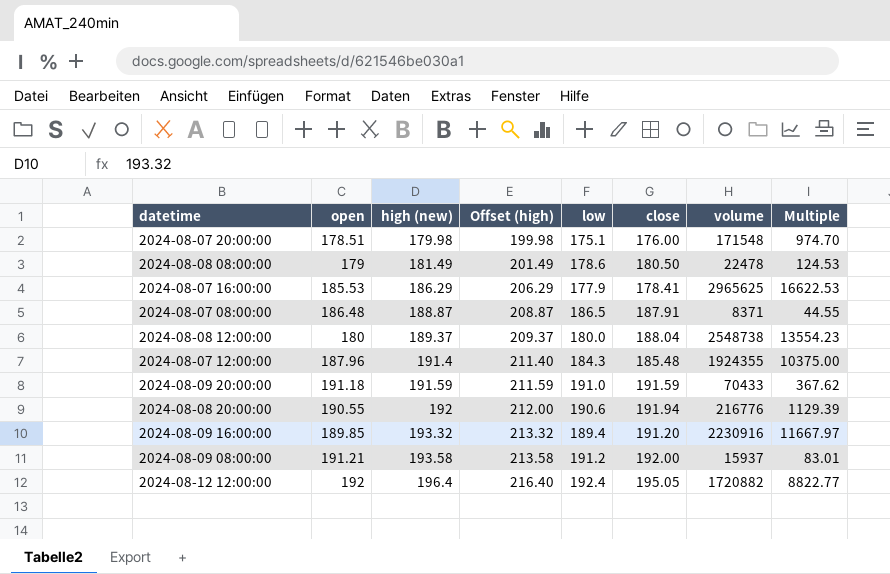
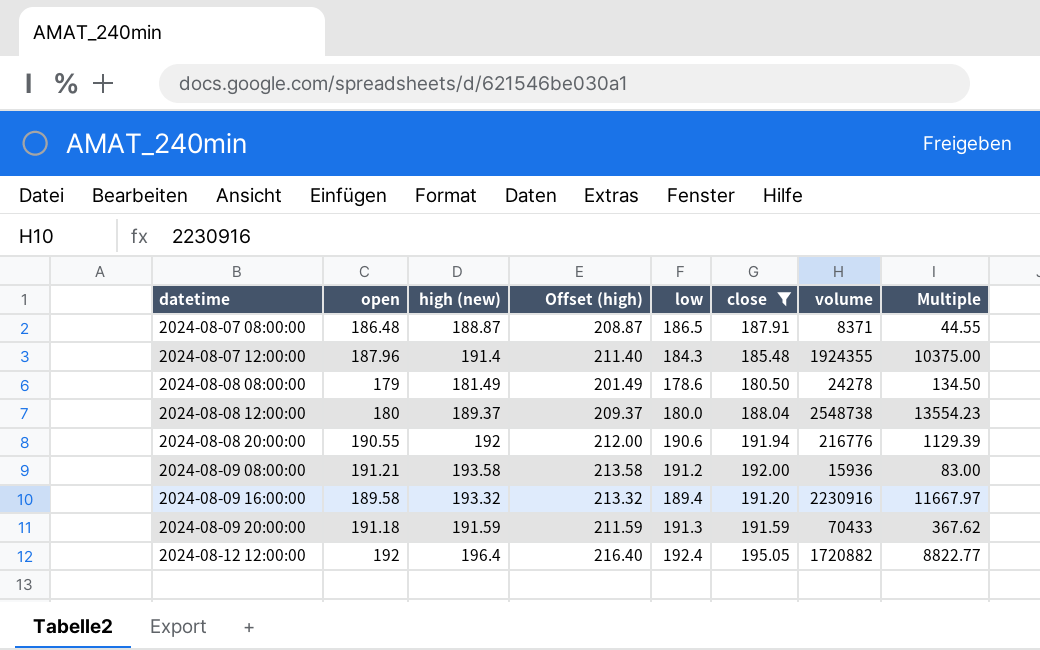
filter: none -> close >= 180.50
row order: high (new) ascending -> datetime ascending
2024-08-08 08:00:00 | volume: 22478 -> 24278
2024-08-08 08:00:00 | Multiple: 124.53 -> 134.50
2024-08-09 08:00:00 | volume: 15937 -> 15936
2024-08-09 08:00:00 | Multiple: 83.01 -> 83.00
2024-08-09 16:00:00 | open: 189.85 -> 189.58
2024-08-09 20:00:00 | low: 191.0 -> 191.3

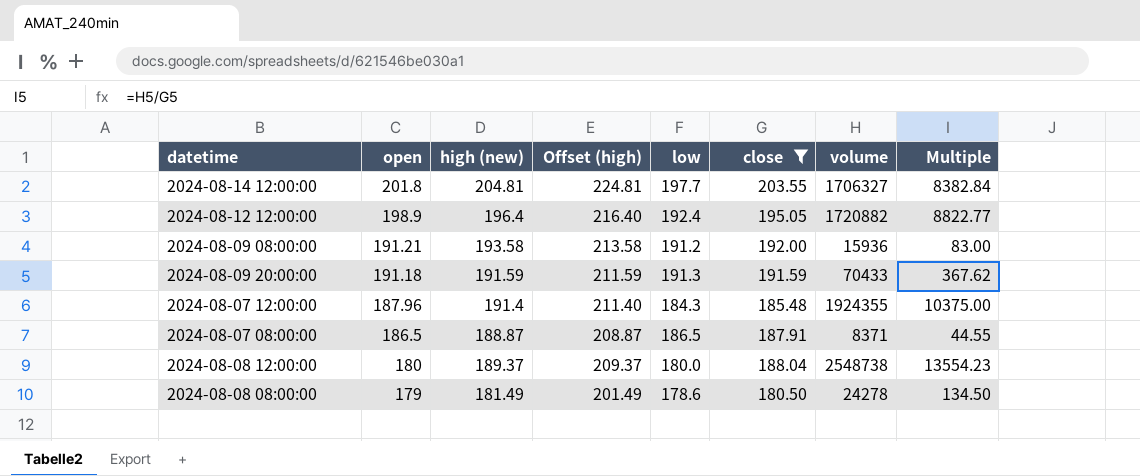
row order: datetime ascending -> open descending
row 2024-08-08 20:00:00: 190.55 | 192 | 212.00 | 190.6 | 191.94 | 216776 | 1129.39 -> none
row 2024-08-09 16:00:00: 189.58 | 193.32 | 213.32 | 189.4 | 191.20 | 2230916 | 11667.97 -> none
row 2024-08-14 12:00:00: none -> 201.8 | 204.81 | 224.81 | 197.7 | 203.55 | 1706327 | 8382.84
2024-08-12 12:00:00 | open: 192 -> 198.9
2024-08-07 08:00:00 | open: 186.48 -> 186.5

